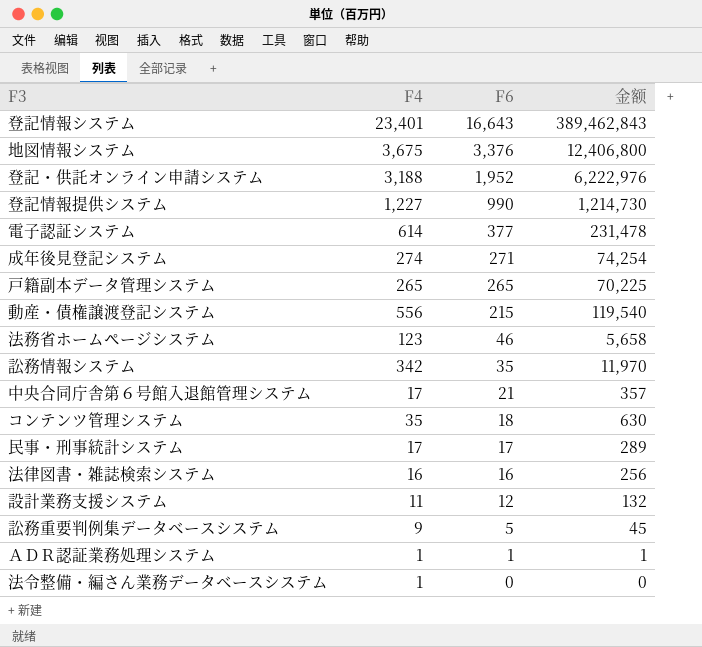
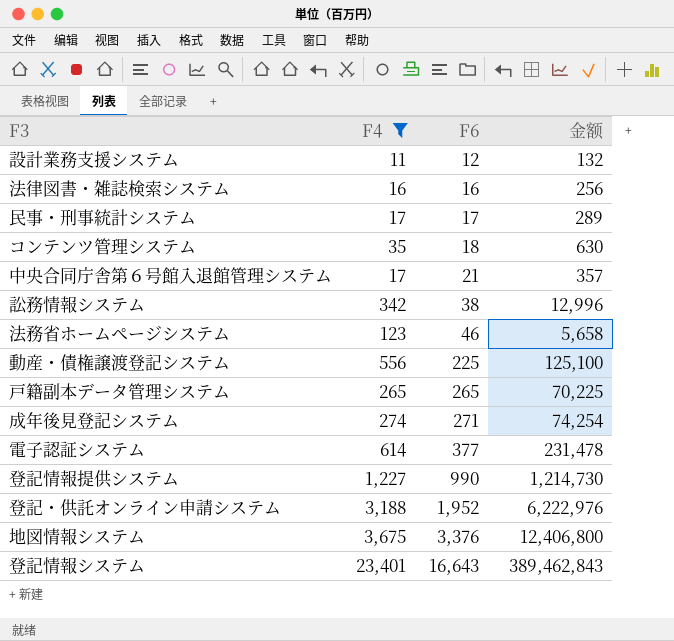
filter: none -> F4 >= 11
row order: F6 descending -> F6 ascending
訟務情報システム | F6: 35 -> 38
訟務情報システム | 金额: 11,970 -> 12,996
動産・債権譲渡登記システム | F6: 215 -> 225
動産・債権譲渡登記システム | 金额: 119,540 -> 125,100

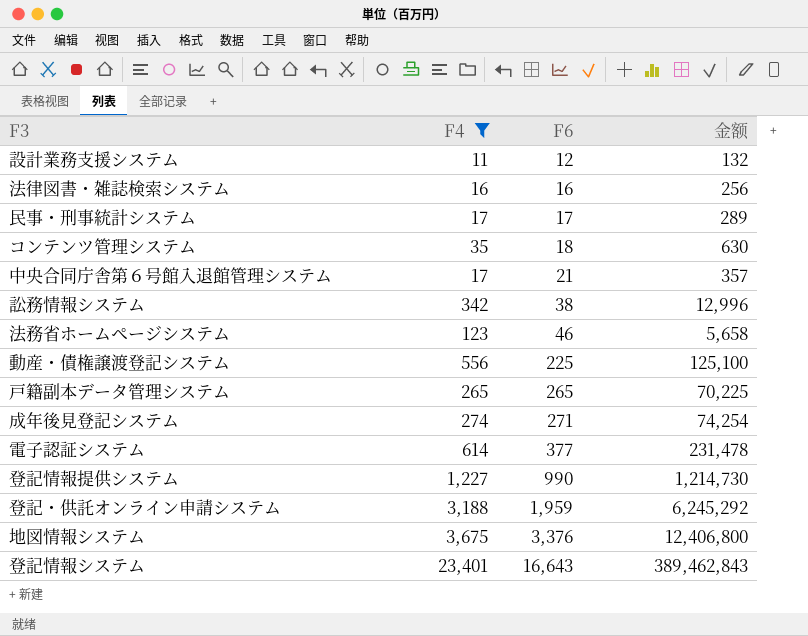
登記・供託オンライン申請システム | F6: 1,952 -> 1,959
登記・供託オンライン申請システム | 金额: 6,222,976 -> 6,245,292

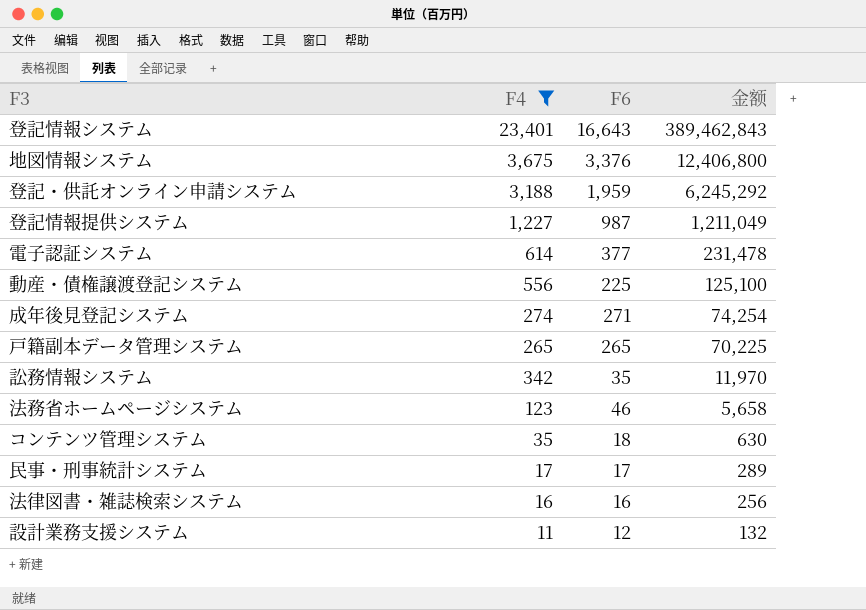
row order: F6 ascending -> 金额 descending
row 中央合同庁舎第６号館入退館管理システム: 17 | 21 | 357 -> none
登記情報提供システム | F6: 990 -> 987
登記情報提供システム | 金额: 1,214,730 -> 1,211,049
訟務情報システム | F6: 38 -> 35
訟務情報システム | 金额: 12,996 -> 11,970

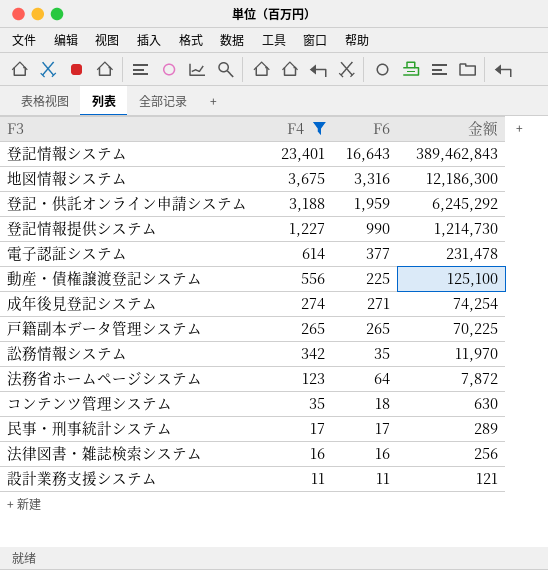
地図情報システム | F6: 3,376 -> 3,316
地図情報システム | 金额: 12,406,800 -> 12,186,300
登記情報提供システム | F6: 987 -> 990
登記情報提供システム | 金额: 1,211,049 -> 1,214,730
法務省ホームページシステム | F6: 46 -> 64
法務省ホームページシステム | 金额: 5,658 -> 7,872
設計業務支援システム | F6: 12 -> 11
設計業務支援システム | 金额: 132 -> 121

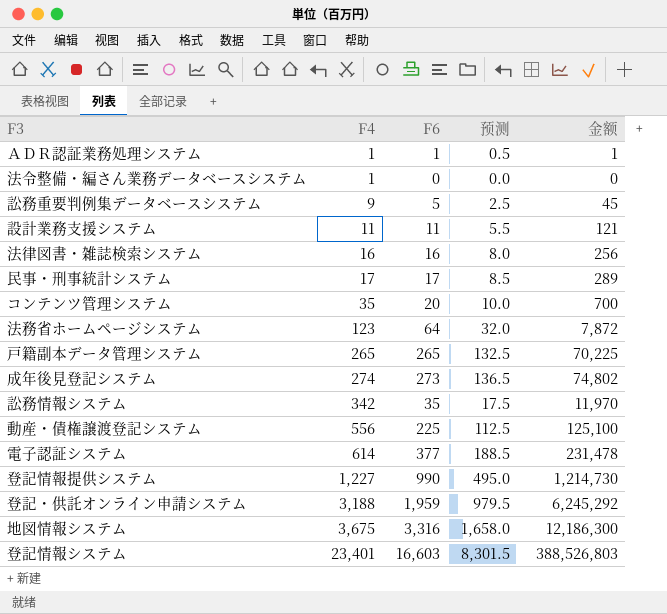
filter: F4 >= 11 -> none
row order: 金额 descending -> F4 ascending
column 预测 | formula: none -> [F6] * 0.5
コンテンツ管理システム | F6: 18 -> 20
コンテンツ管理システム | 金额: 630 -> 700
成年後見登記システム | F6: 271 -> 273
成年後見登記システム | 金额: 74,254 -> 74,802
登記情報システム | F6: 16,643 -> 16,603
登記情報システム | 金额: 389,462,843 -> 388,526,803

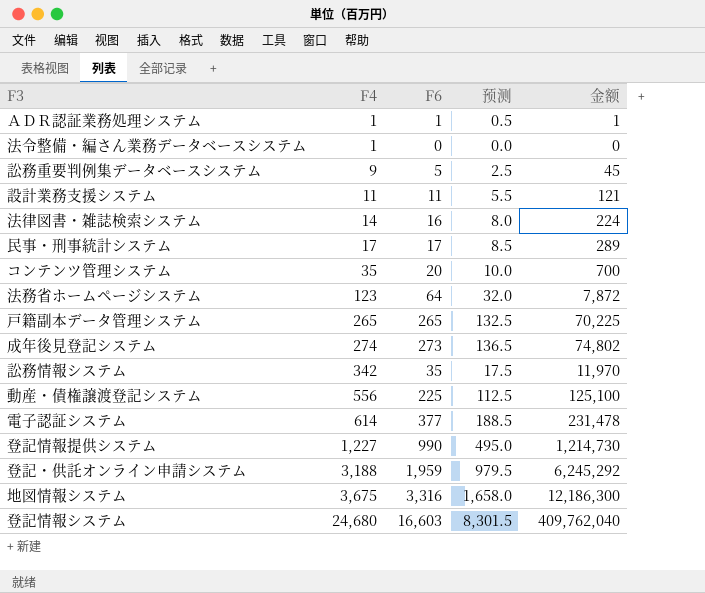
法律図書・雑誌検索システム | F4: 16 -> 14
法律図書・雑誌検索システム | 金额: 256 -> 224
登記情報システム | F4: 23,401 -> 24,680
登記情報システム | 金额: 388,526,803 -> 409,762,040

